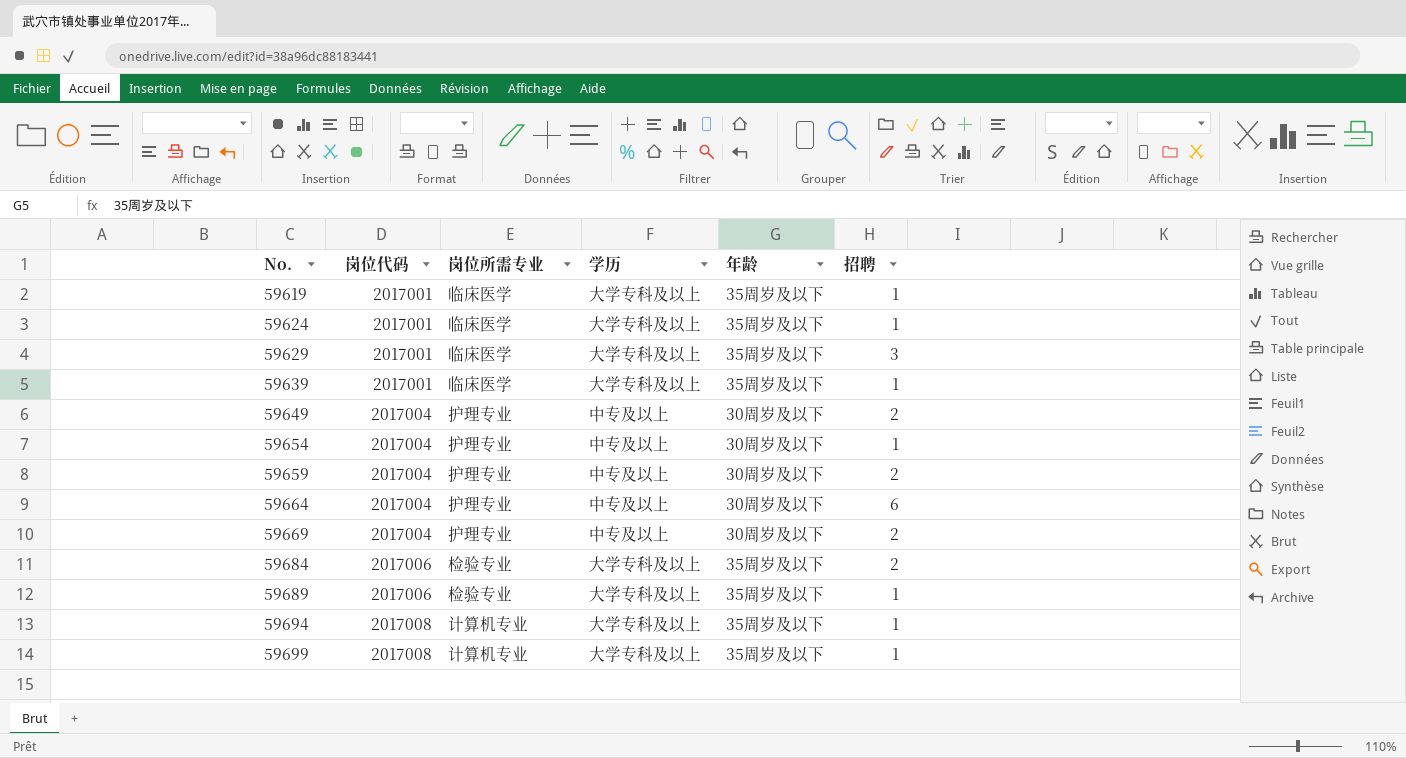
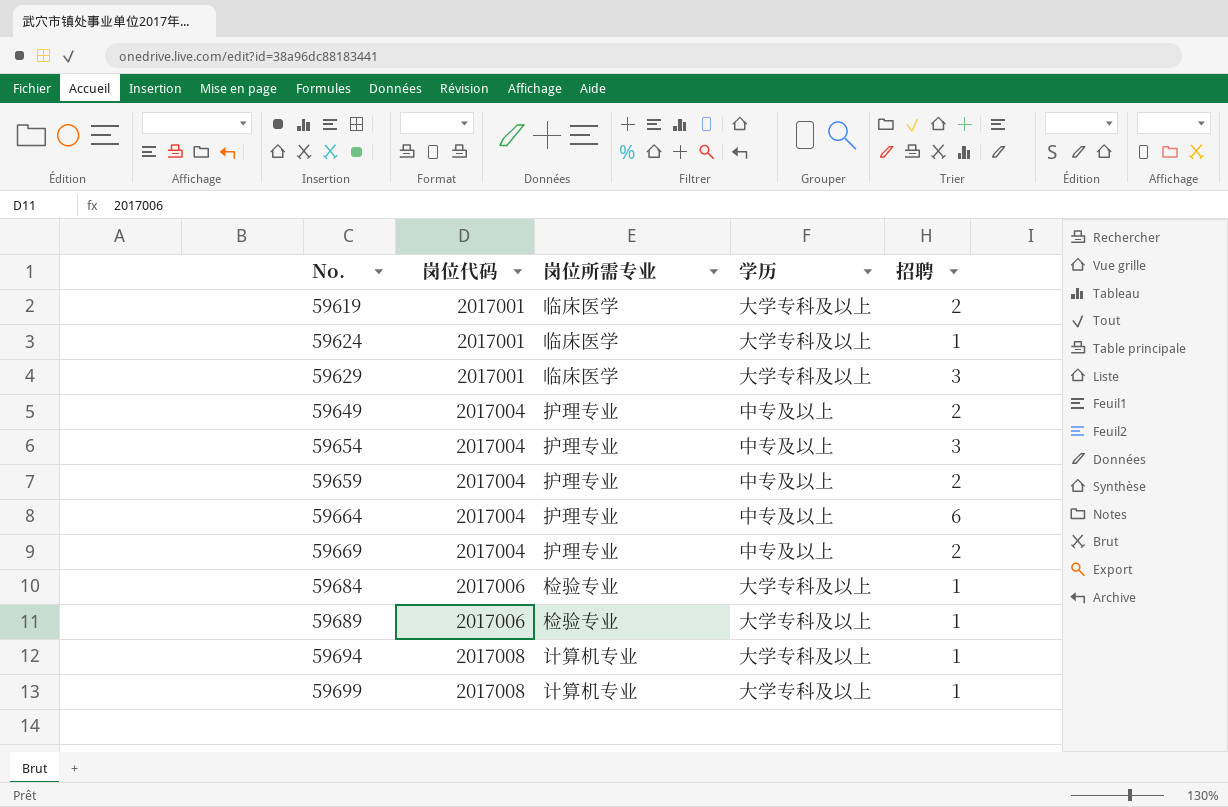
column 年龄 | position: 5 -> none
row 59639: 2017001 | 临床医学 | 大学专科及以上 | 35周岁及以下 | 1 -> none
59619 | 招聘: 1 -> 2
59654 | 招聘: 1 -> 3
59684 | 招聘: 2 -> 1

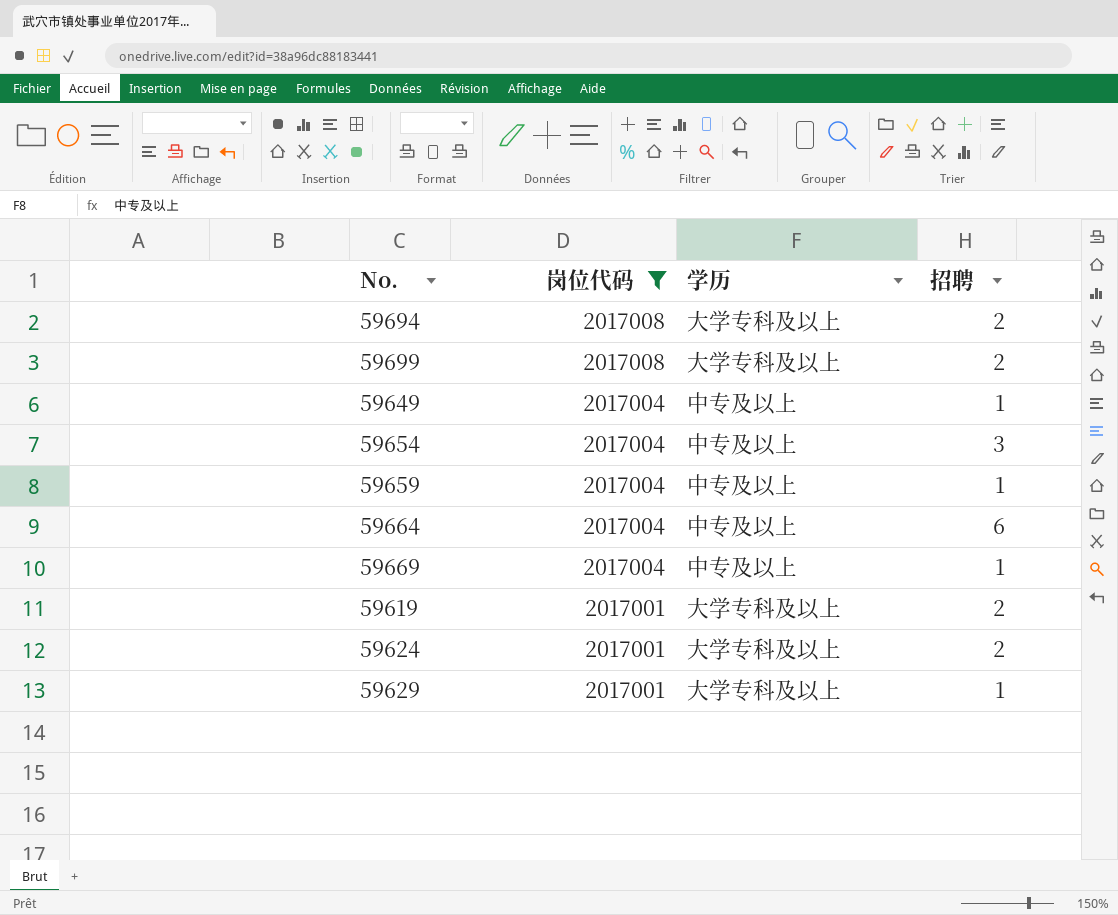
filter: none -> 岗位代码 != 2017006
row order: No. ascending -> 岗位代码 descending
column 岗位所需专业 | position: 3 -> none
59694 | 招聘: 1 -> 2
59699 | 招聘: 1 -> 2
59649 | 招聘: 2 -> 1
59659 | 招聘: 2 -> 1
59669 | 招聘: 2 -> 1
59624 | 招聘: 1 -> 2
59629 | 招聘: 3 -> 1

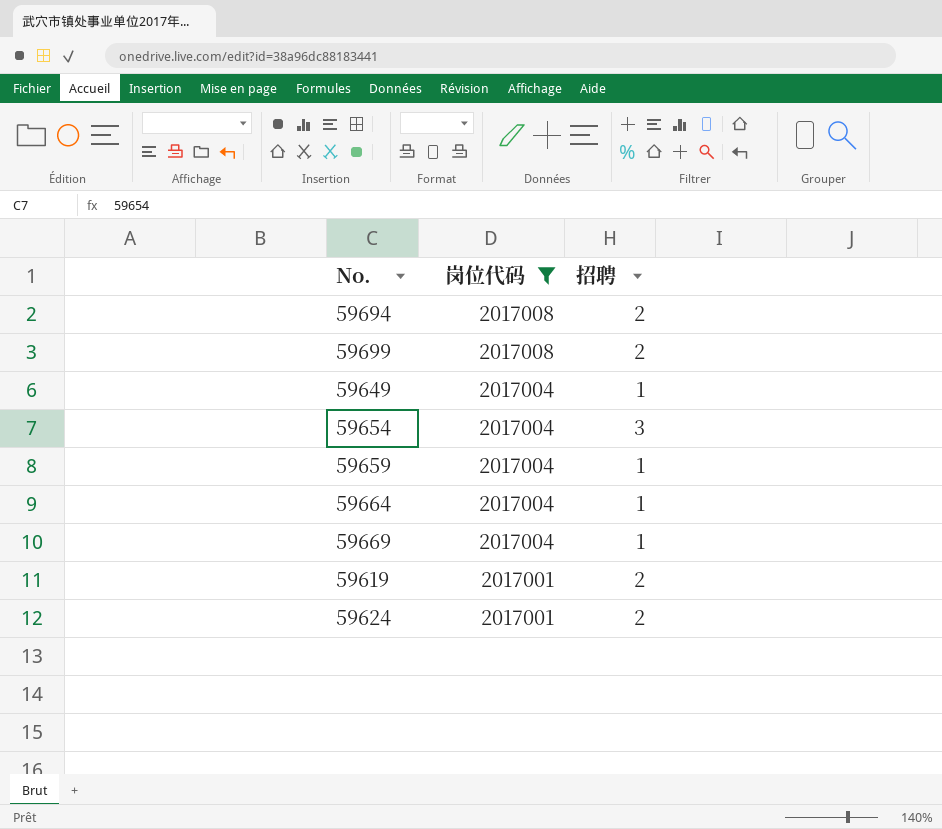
column 学历 | position: 3 -> none
row 59629: 2017001 | 大学专科及以上 | 1 -> none
59664 | 招聘: 6 -> 1

